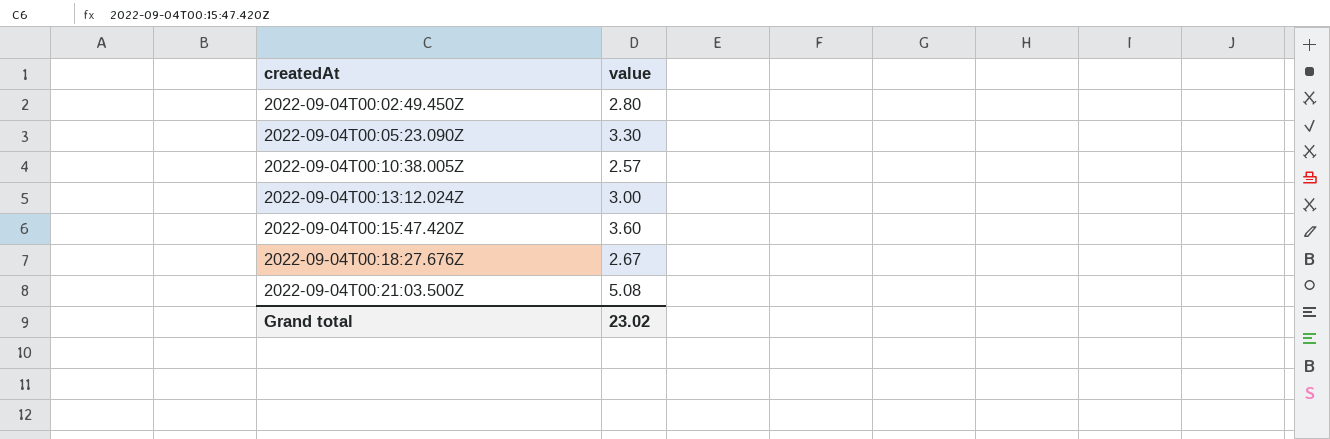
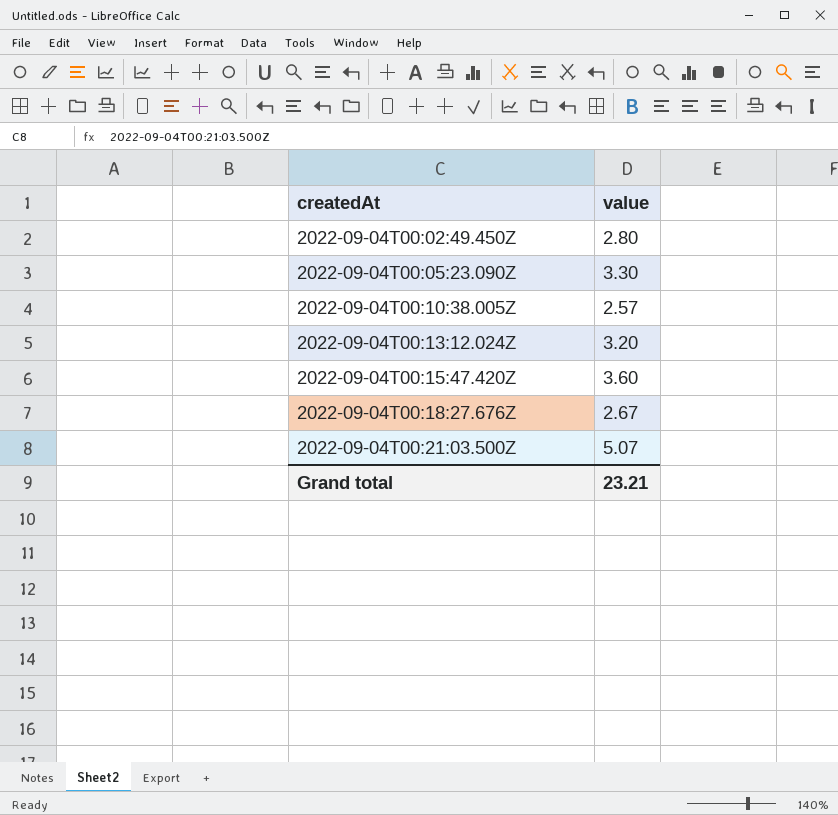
2022-09-04T00:13:12.024Z | value: 3.00 -> 3.20
2022-09-04T00:21:03.500Z | value: 5.08 -> 5.07
Grand total | value: 23.02 -> 23.21

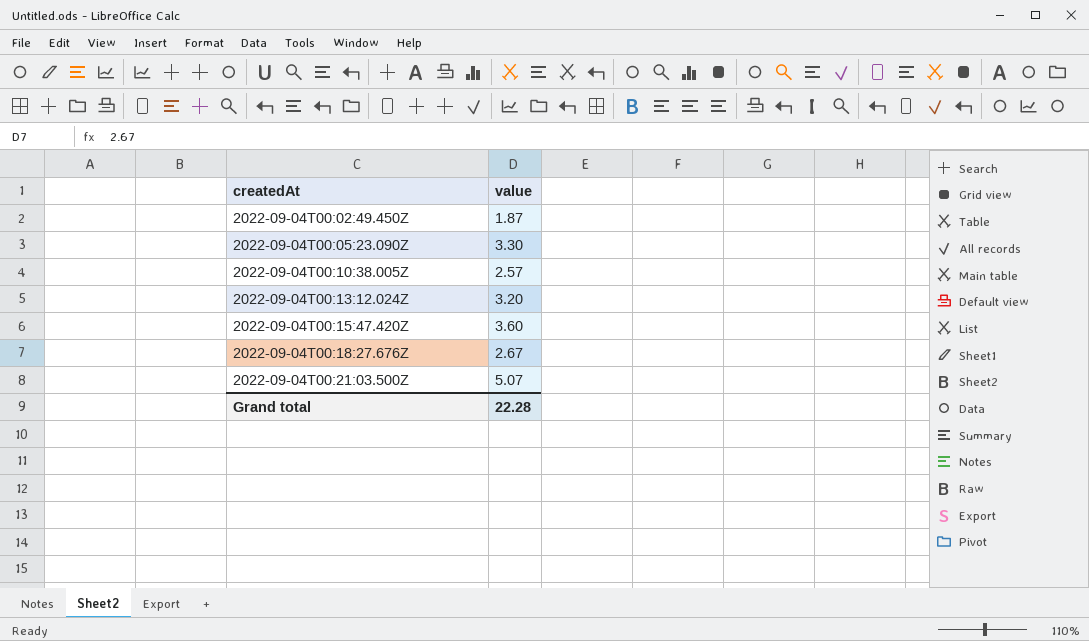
2022-09-04T00:02:49.450Z | value: 2.80 -> 1.87
Grand total | value: 23.21 -> 22.28

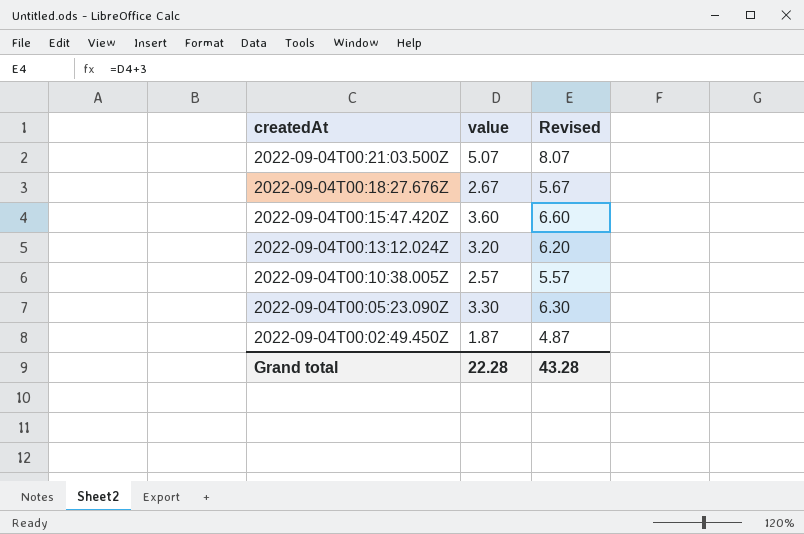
row order: createdAt ascending -> createdAt descending
column Revised | formula: none -> [value] + 3

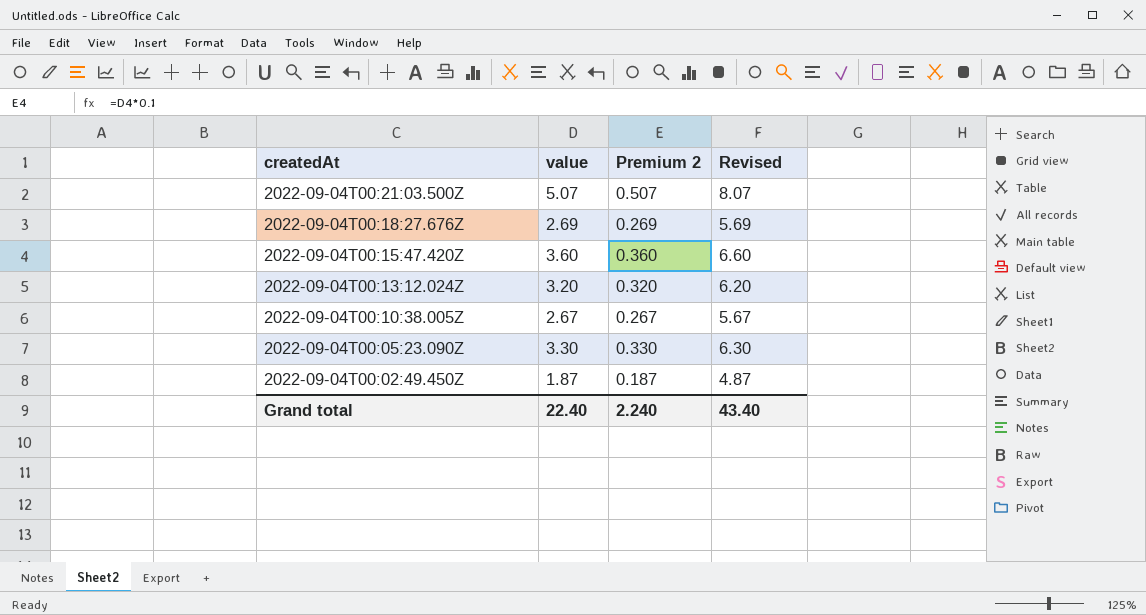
column Premium 2 | formula: none -> [value] * 0.1
2022-09-04T00:18:27.676Z | value: 2.67 -> 2.69
2022-09-04T00:18:27.676Z | Revised: 5.67 -> 5.69
2022-09-04T00:10:38.005Z | value: 2.57 -> 2.67
2022-09-04T00:10:38.005Z | Revised: 5.57 -> 5.67
Grand total | value: 22.28 -> 22.40
Grand total | Revised: 43.28 -> 43.40

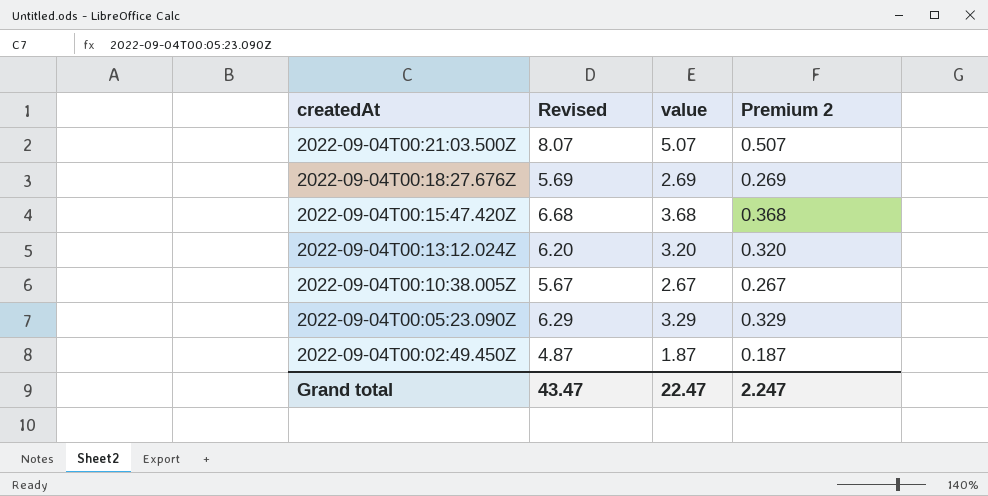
column Revised | position: 4 -> 2
2022-09-04T00:15:47.420Z | Revised: 6.60 -> 6.68
2022-09-04T00:15:47.420Z | value: 3.60 -> 3.68
2022-09-04T00:15:47.420Z | Premium 2: 0.360 -> 0.368
2022-09-04T00:05:23.090Z | Revised: 6.30 -> 6.29
2022-09-04T00:05:23.090Z | value: 3.30 -> 3.29
2022-09-04T00:05:23.090Z | Premium 2: 0.330 -> 0.329
Grand total | Revised: 43.40 -> 43.47
Grand total | value: 22.40 -> 22.47
Grand total | Premium 2: 2.240 -> 2.247

